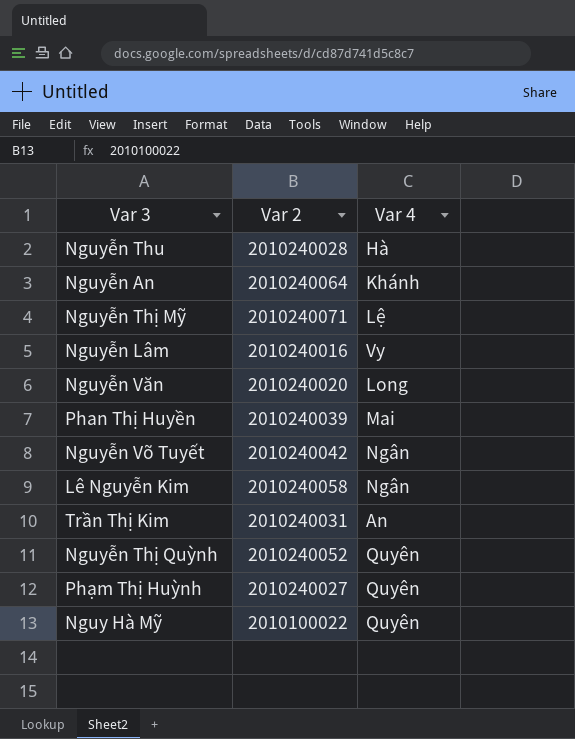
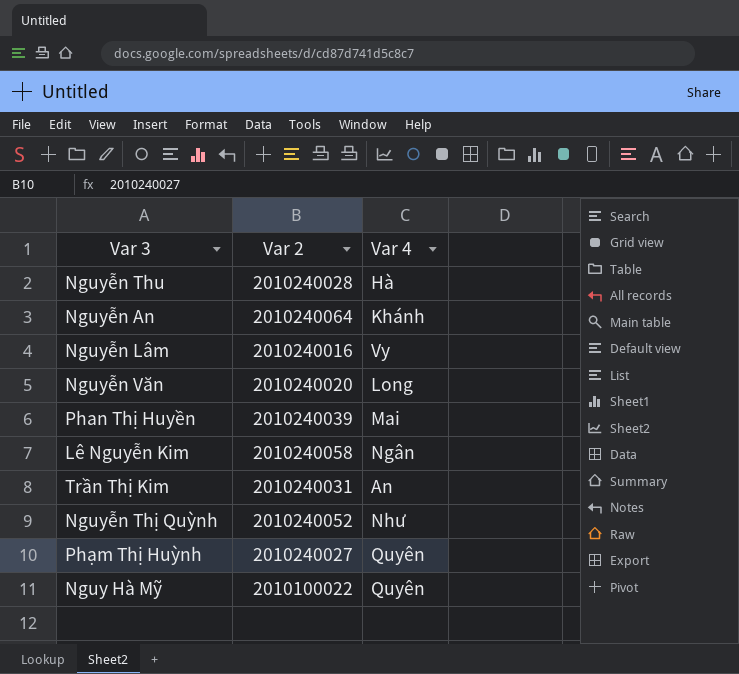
row Nguyễn Thị Mỹ: 2010240071 | Lệ -> none
row Nguyễn Võ Tuyết: 2010240042 | Ngân -> none
Nguyễn Thị Quỳnh | Var 4: Quyên -> Như

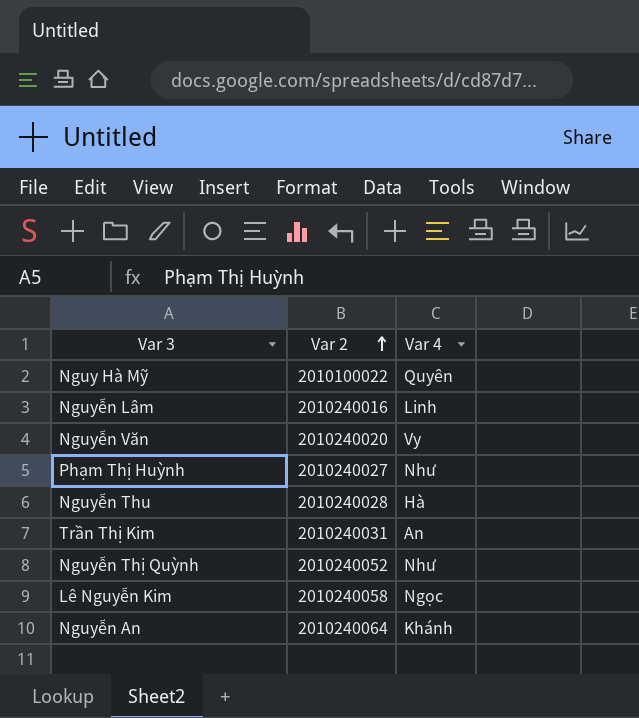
row order: none -> Var 2 ascending
row Phan Thị Huyền: 2010240039 | Mai -> none
Nguyễn Lâm | Var 4: Vy -> Linh
Nguyễn Văn | Var 4: Long -> Vy
Phạm Thị Huỳnh | Var 4: Quyên -> Như
Lê Nguyễn Kim | Var 4: Ngân -> Ngọc

